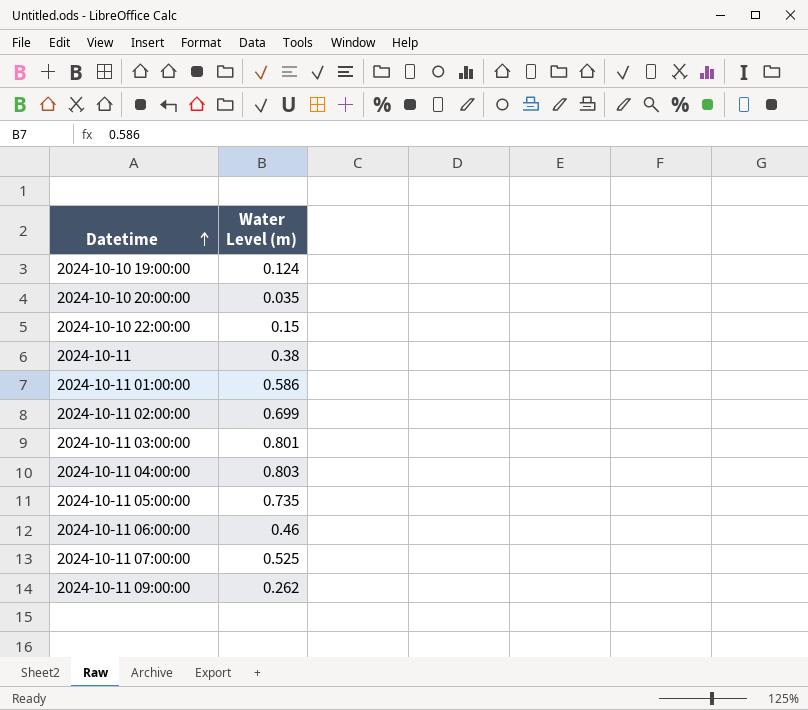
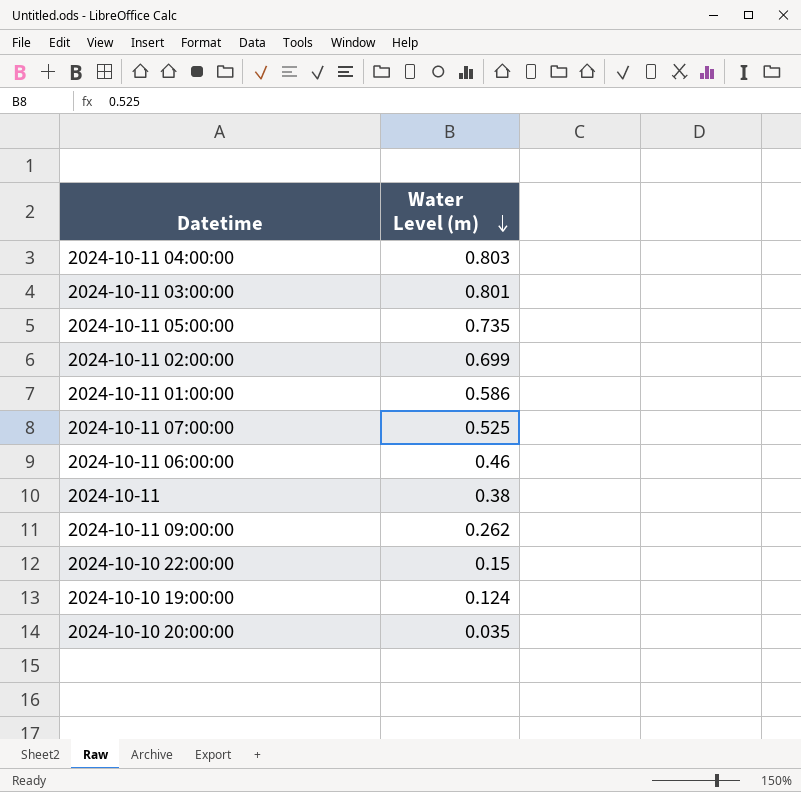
row order: Datetime ascending -> Water Level (m) descending

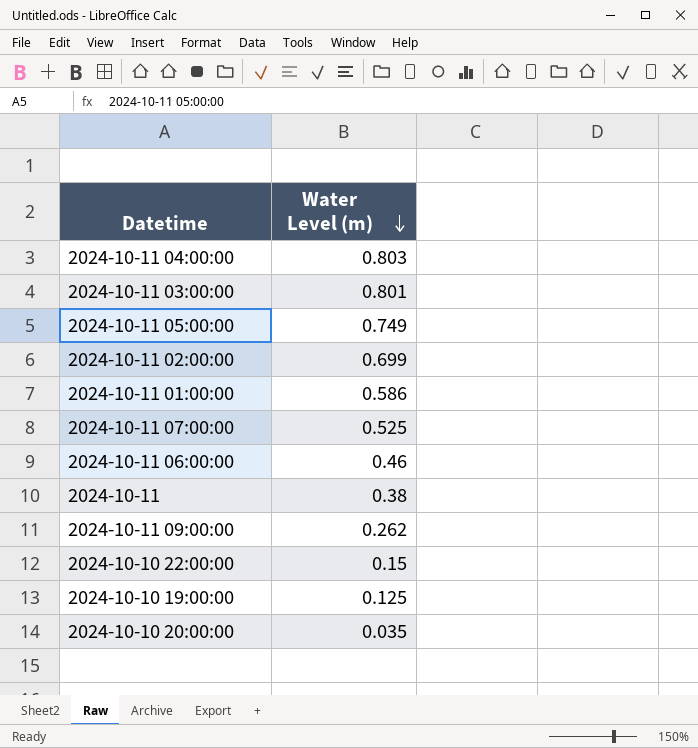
2024-10-11 05:00:00 | Water Level (m): 0.735 -> 0.749
2024-10-10 19:00:00 | Water Level (m): 0.124 -> 0.125

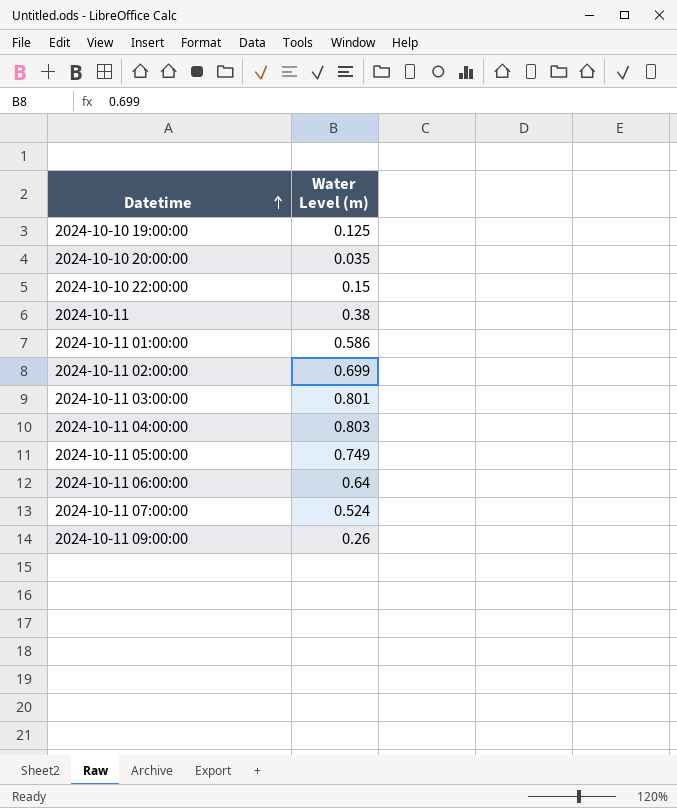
row order: Water Level (m) descending -> Datetime ascending
2024-10-11 06:00:00 | Water Level (m): 0.46 -> 0.64
2024-10-11 07:00:00 | Water Level (m): 0.525 -> 0.524
2024-10-11 09:00:00 | Water Level (m): 0.262 -> 0.26

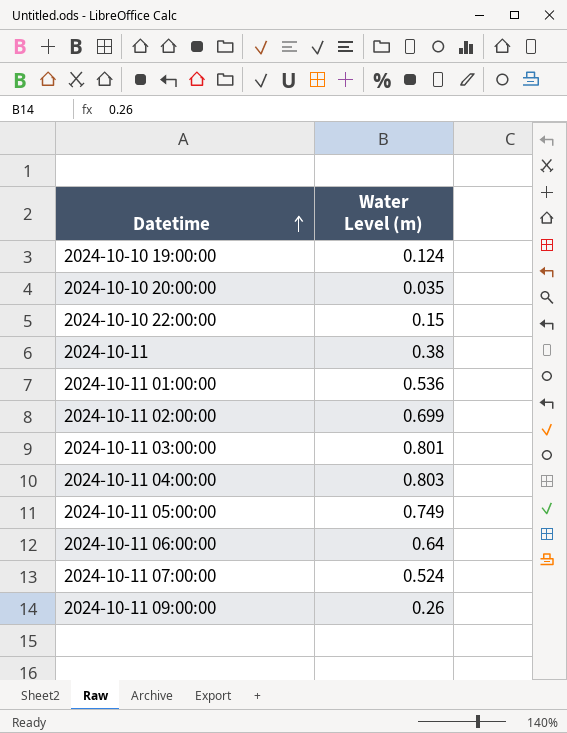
2024-10-10 19:00:00 | Water Level (m): 0.125 -> 0.124
2024-10-11 01:00:00 | Water Level (m): 0.586 -> 0.536

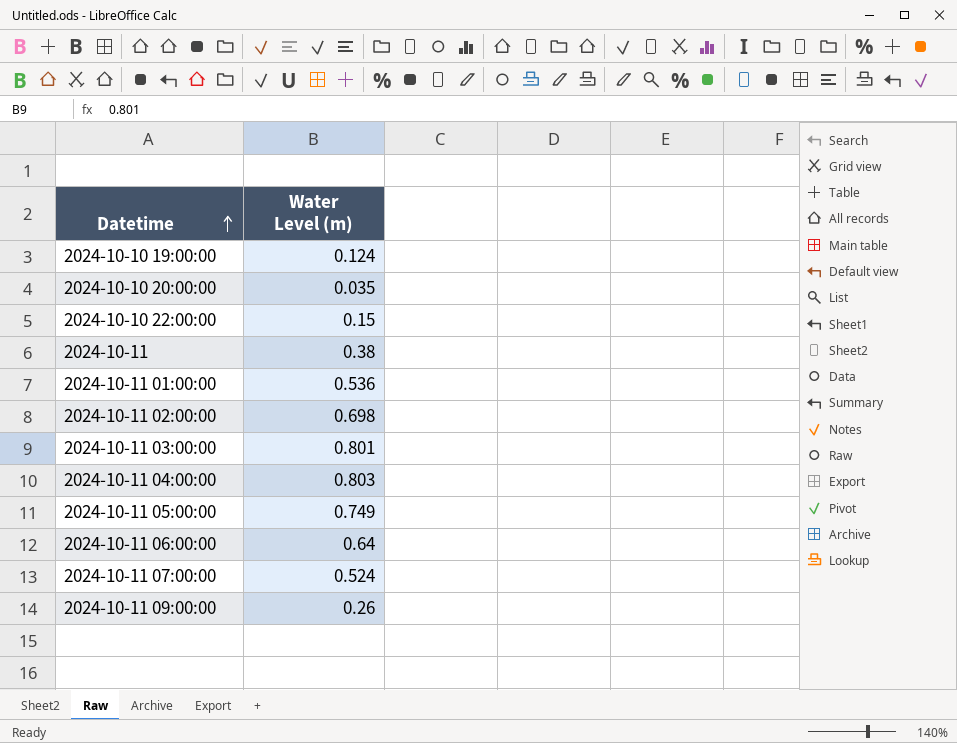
2024-10-11 02:00:00 | Water Level (m): 0.699 -> 0.698

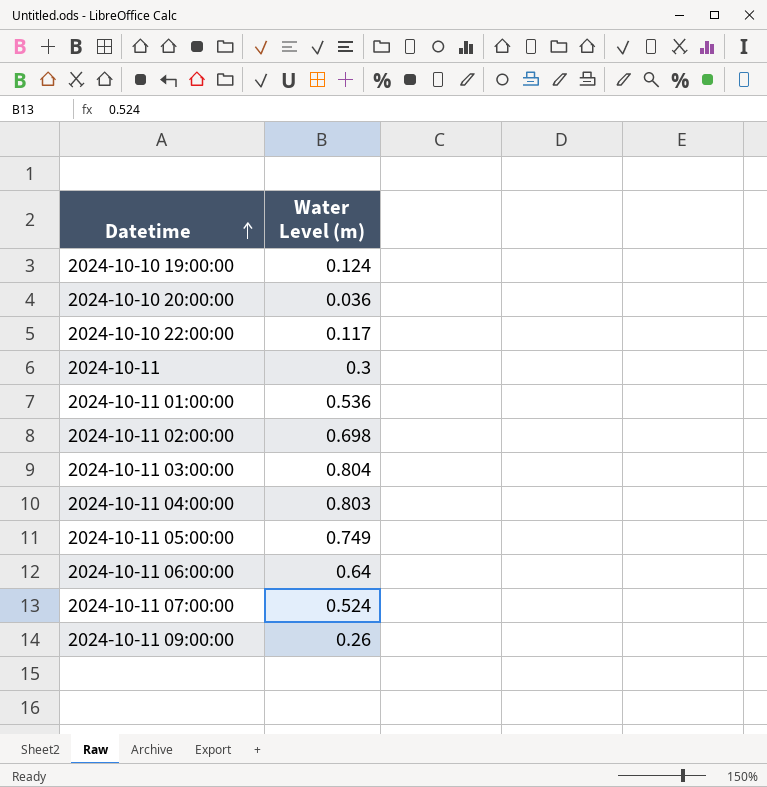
2024-10-10 20:00:00 | Water Level (m): 0.035 -> 0.036
2024-10-10 22:00:00 | Water Level (m): 0.15 -> 0.117
2024-10-11 | Water Level (m): 0.38 -> 0.3
2024-10-11 03:00:00 | Water Level (m): 0.801 -> 0.804

